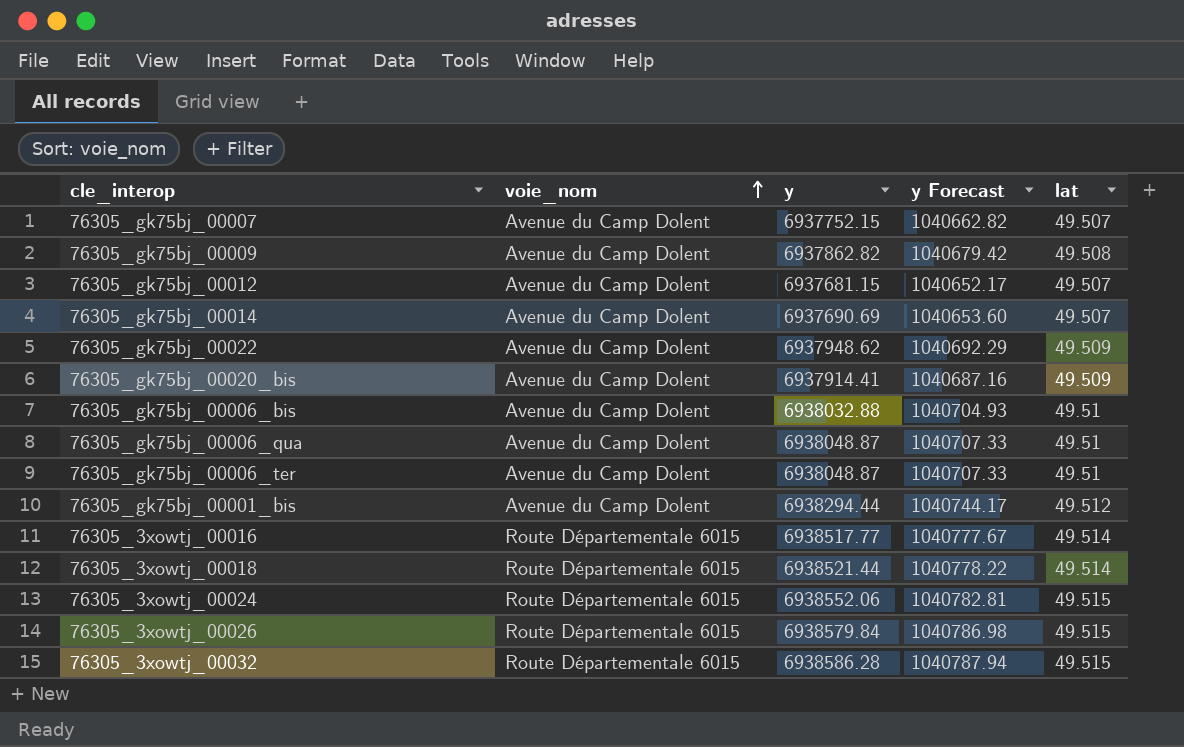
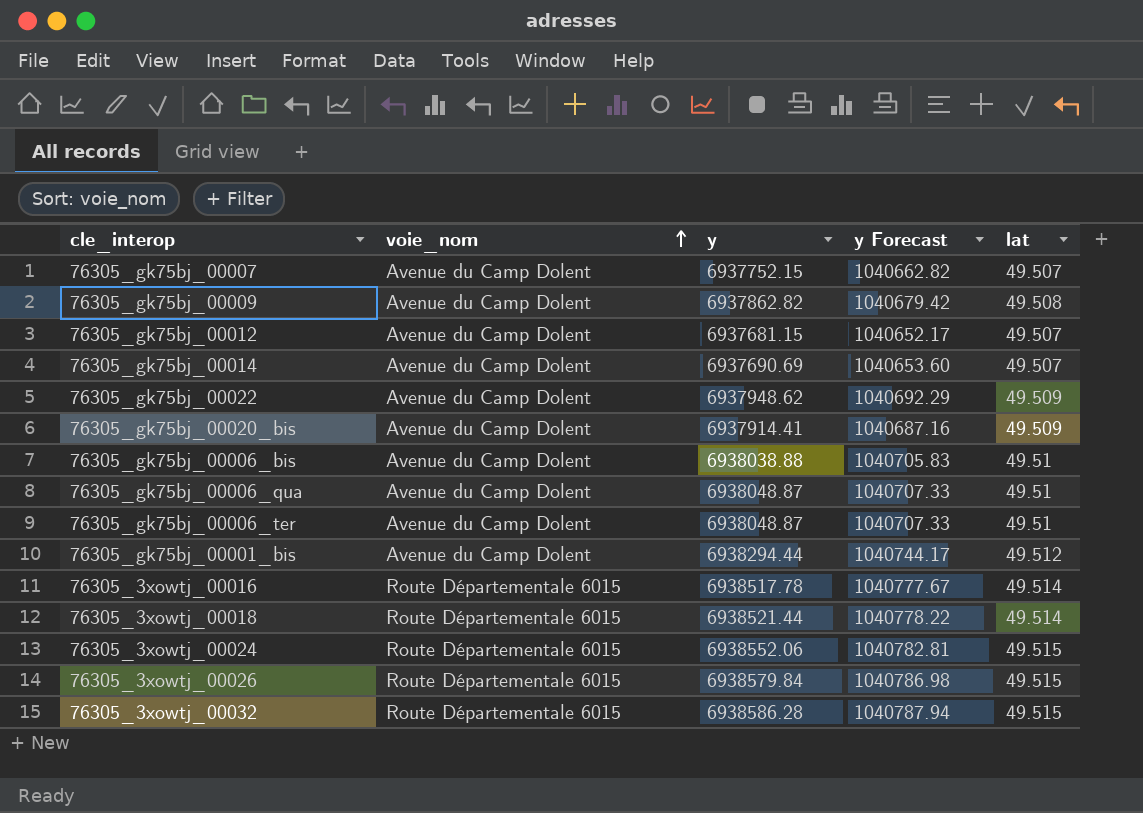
76305_gk75bj_00006_bis | y: 6938032.88 -> 6938038.88
76305_gk75bj_00006_bis | y Forecast: 1040704.93 -> 1040705.83
76305_3xowtj_00016 | y: 6938517.77 -> 6938517.78

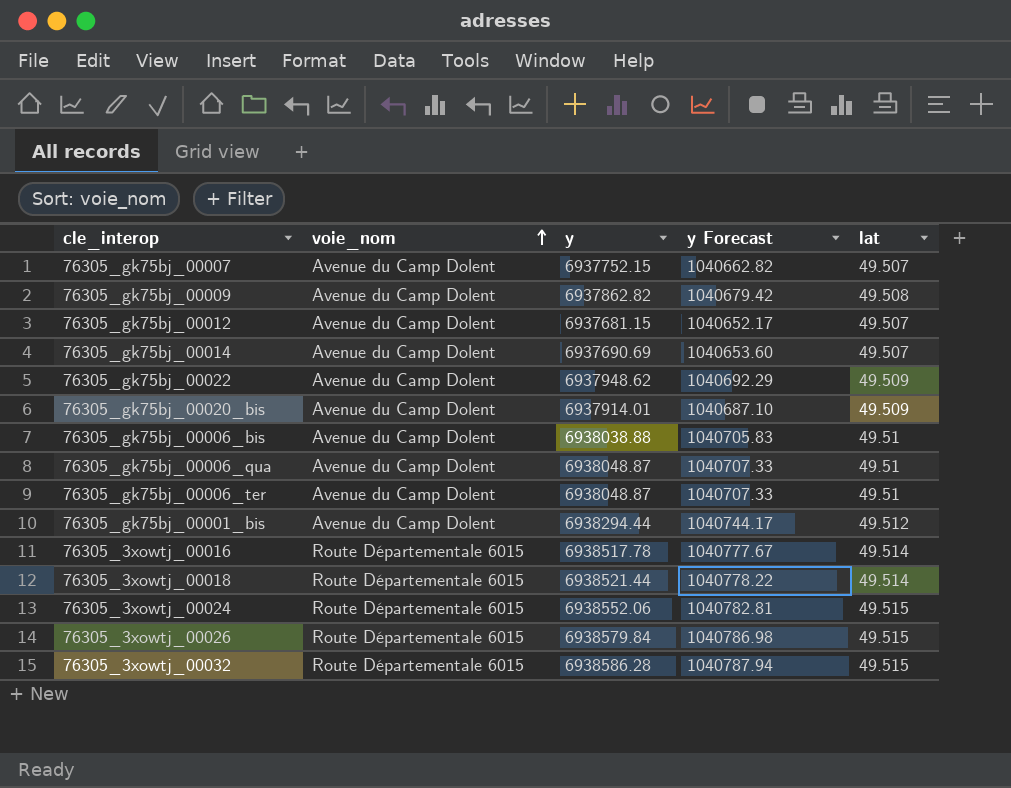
76305_gk75bj_00020_bis | y: 6937914.41 -> 6937914.01
76305_gk75bj_00020_bis | y Forecast: 1040687.16 -> 1040687.10

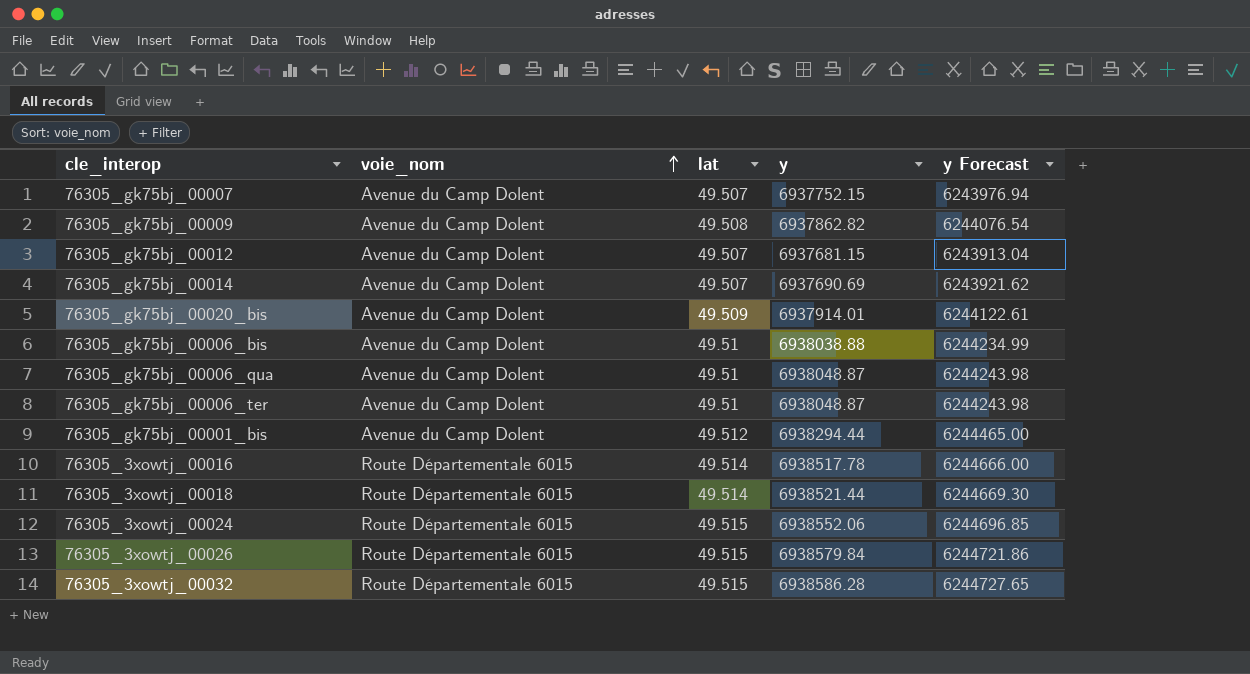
column lat | position: 5 -> 3
column y Forecast | formula: [y] * 0.15 -> [y] * 0.9
row 76305_gk75bj_00022: Avenue du Camp Dolent | 6937948.62 | 1040692.29 | 49.509 -> none

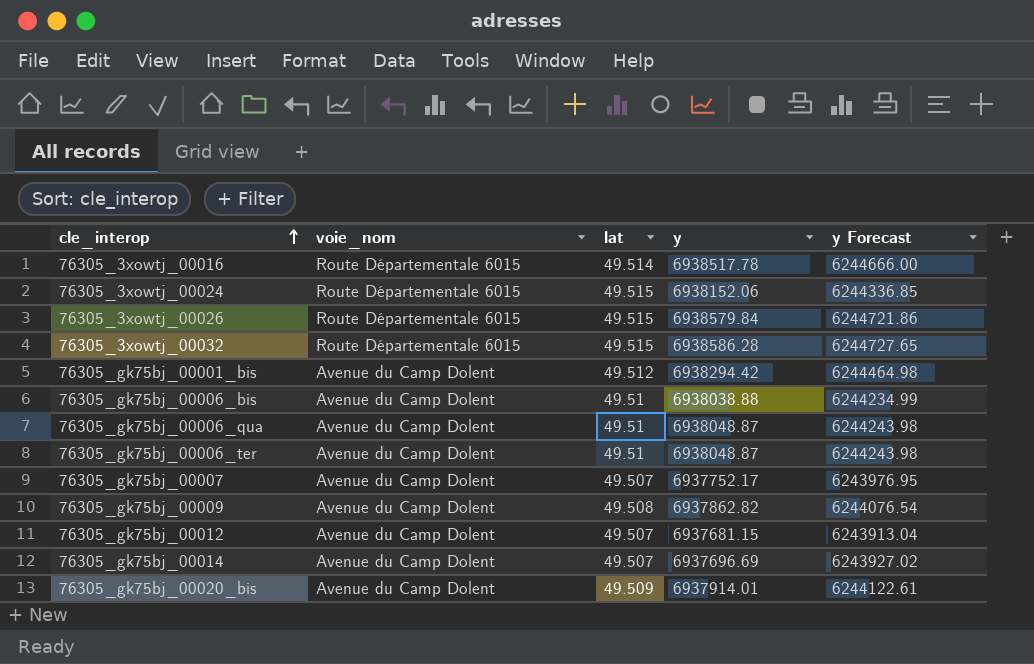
row order: voie_nom ascending -> cle_interop ascending
row 76305_3xowtj_00018: Route Départementale 6015 | 49.514 | 6938521.44 | 6244669.30 -> none
76305_3xowtj_00024 | y: 6938552.06 -> 6938152.06
76305_3xowtj_00024 | y Forecast: 6244696.85 -> 6244336.85
76305_gk75bj_00001_bis | y: 6938294.44 -> 6938294.42
76305_gk75bj_00001_bis | y Forecast: 6244465.00 -> 6244464.98
76305_gk75bj_00007 | y: 6937752.15 -> 6937752.17
76305_gk75bj_00007 | y Forecast: 6243976.94 -> 6243976.95
76305_gk75bj_00014 | y: 6937690.69 -> 6937696.69
76305_gk75bj_00014 | y Forecast: 6243921.62 -> 6243927.02

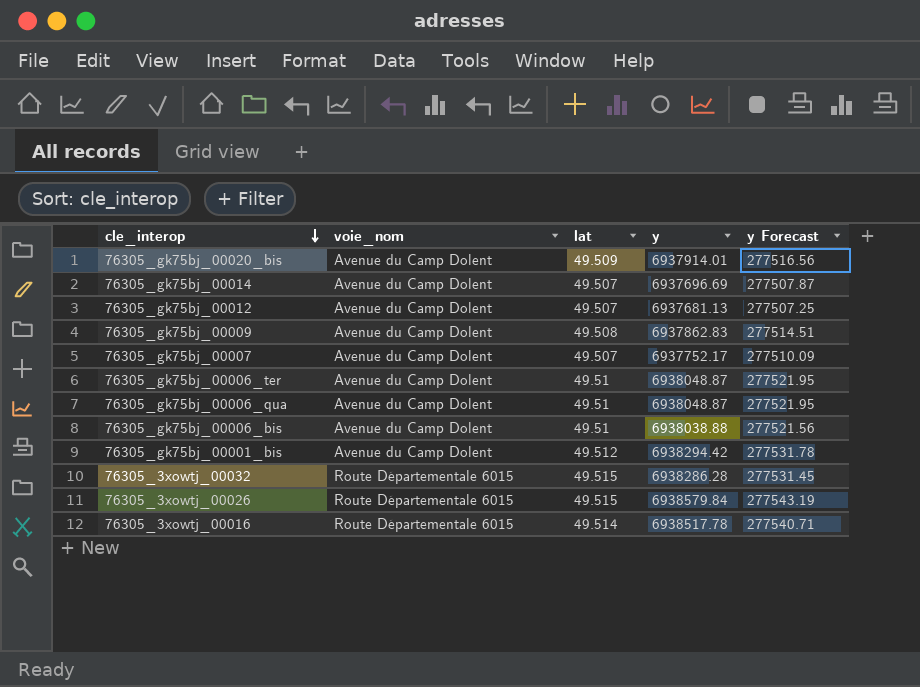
row order: cle_interop ascending -> cle_interop descending
column y Forecast | formula: [y] * 0.9 -> [y] * 0.04
row 76305_3xowtj_00024: Route Départementale 6015 | 49.515 | 6938152.06 | 6244336.85 -> none
76305_gk75bj_00012 | y: 6937681.15 -> 6937681.13
76305_gk75bj_00009 | y: 6937862.82 -> 6937862.83
76305_3xowtj_00032 | y: 6938586.28 -> 6938286.28

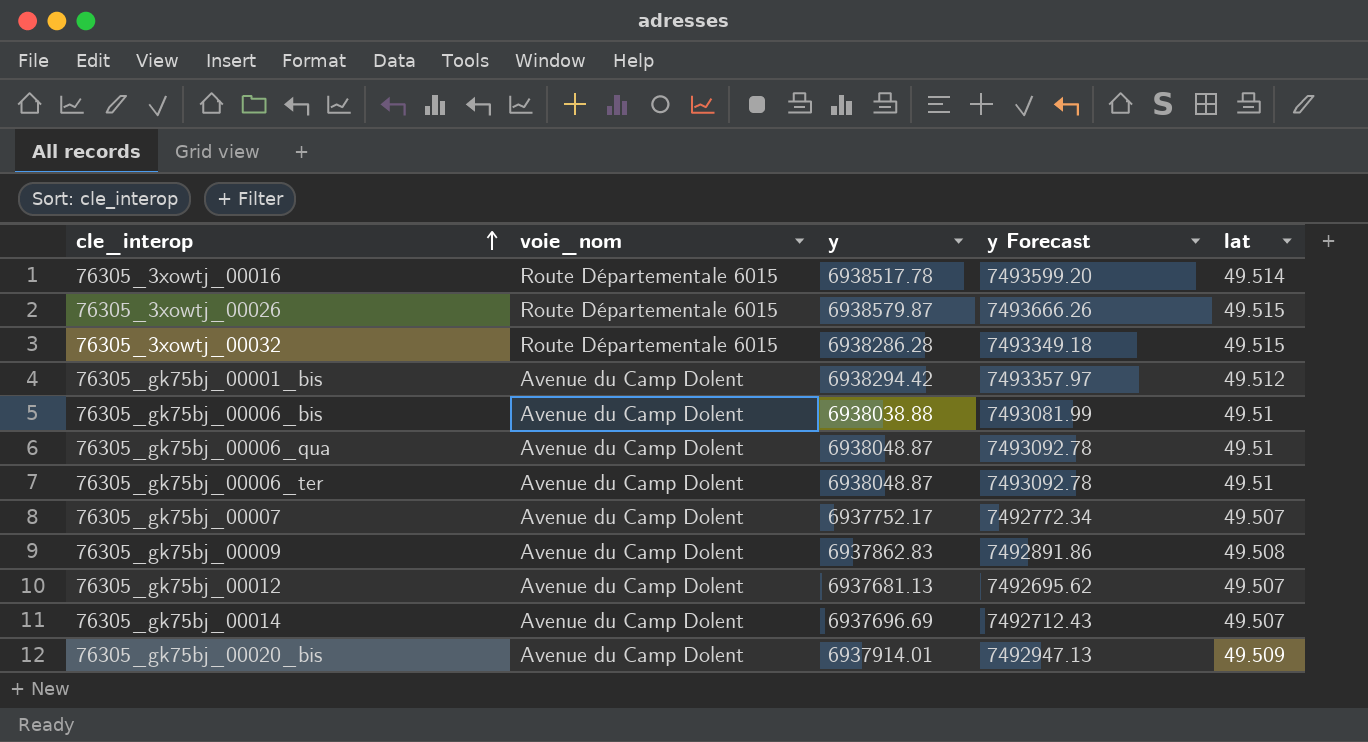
row order: cle_interop descending -> cle_interop ascending
column y Forecast | formula: [y] * 0.04 -> [y] * 1.08
column lat | position: 3 -> 5
76305_3xowtj_00026 | y: 6938579.84 -> 6938579.87

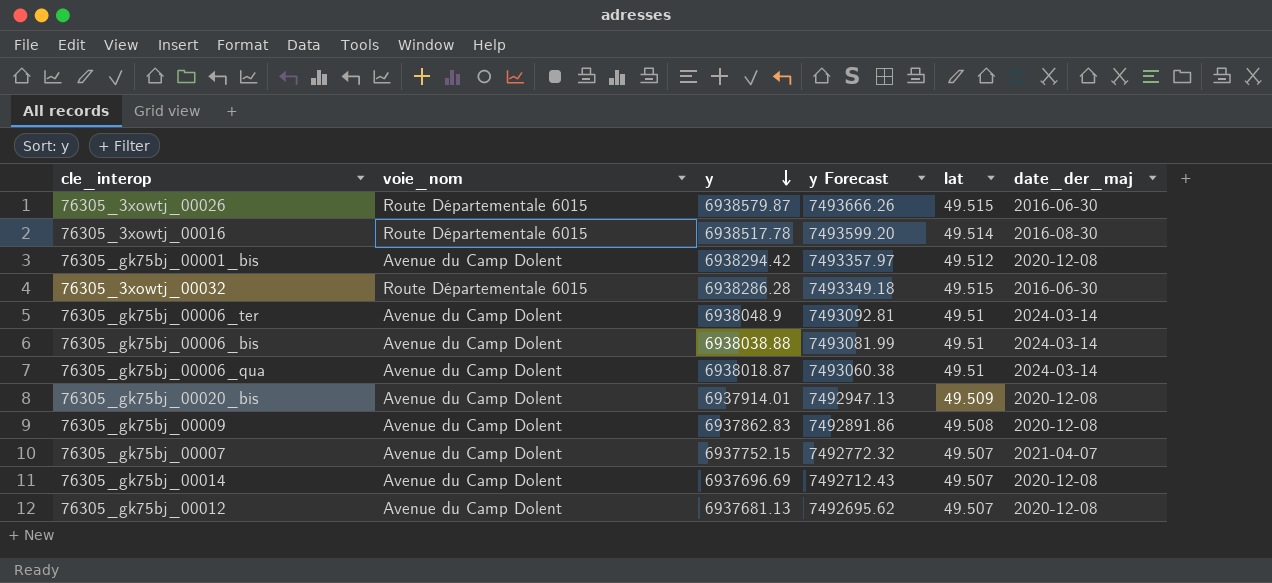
row order: cle_interop ascending -> y descending
column date_der_maj | position: none -> 6
76305_gk75bj_00006_ter | y: 6938048.87 -> 6938048.9
76305_gk75bj_00006_ter | y Forecast: 7493092.78 -> 7493092.81
76305_gk75bj_00006_qua | y: 6938048.87 -> 6938018.87
76305_gk75bj_00006_qua | y Forecast: 7493092.78 -> 7493060.38
76305_gk75bj_00007 | y: 6937752.17 -> 6937752.15
76305_gk75bj_00007 | y Forecast: 7492772.34 -> 7492772.32

